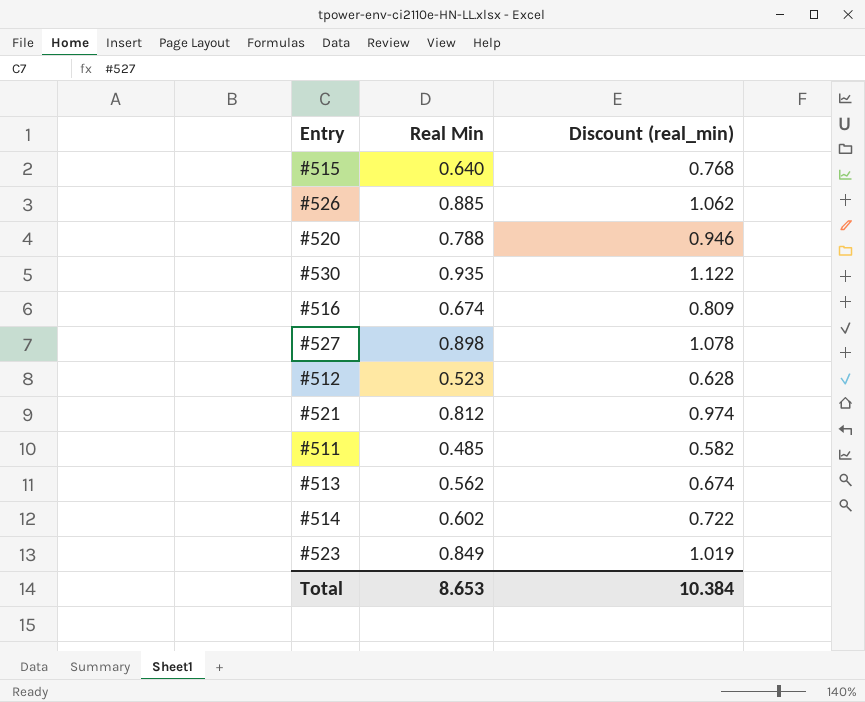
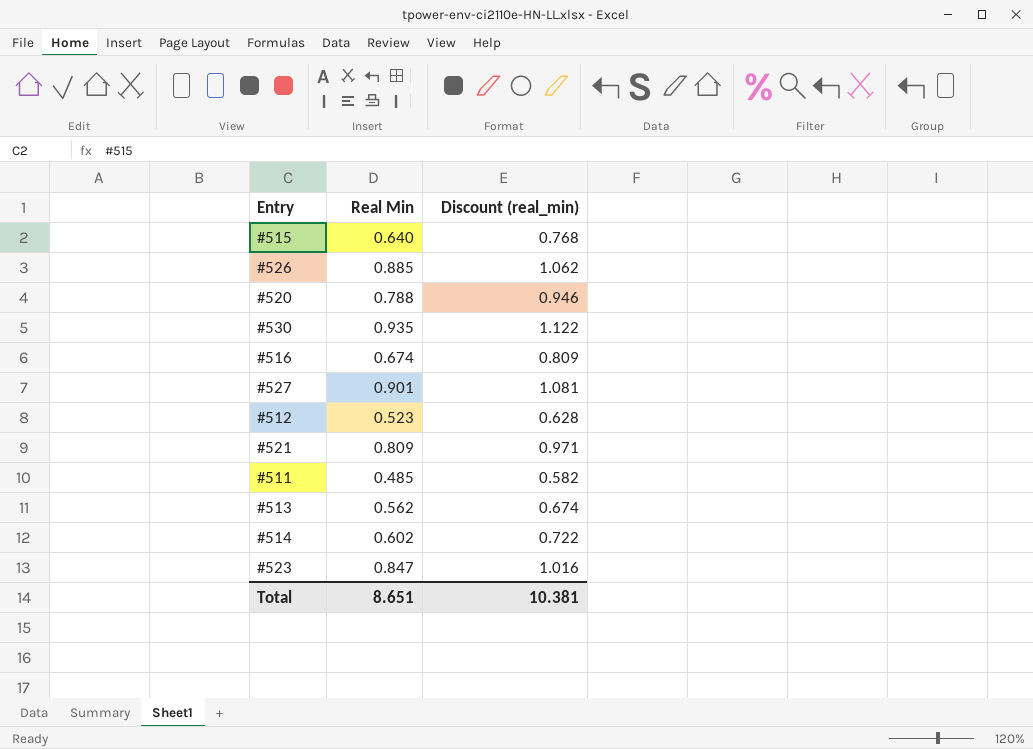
#527 | Real Min: 0.898 -> 0.901
#527 | Discount (real_min): 1.078 -> 1.081
#521 | Real Min: 0.812 -> 0.809
#521 | Discount (real_min): 0.974 -> 0.971
#523 | Real Min: 0.849 -> 0.847
#523 | Discount (real_min): 1.019 -> 1.016
Total | Real Min: 8.653 -> 8.651
Total | Discount (real_min): 10.384 -> 10.381

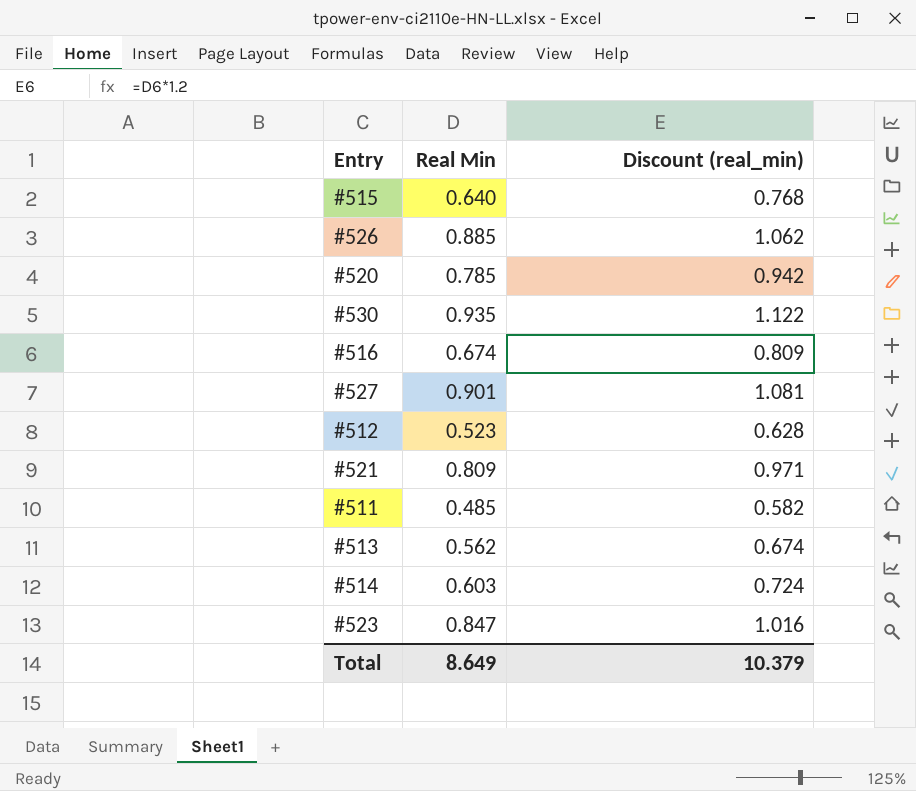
#520 | Real Min: 0.788 -> 0.785
#520 | Discount (real_min): 0.946 -> 0.942
#514 | Real Min: 0.602 -> 0.603
#514 | Discount (real_min): 0.722 -> 0.724
Total | Real Min: 8.651 -> 8.649
Total | Discount (real_min): 10.381 -> 10.379

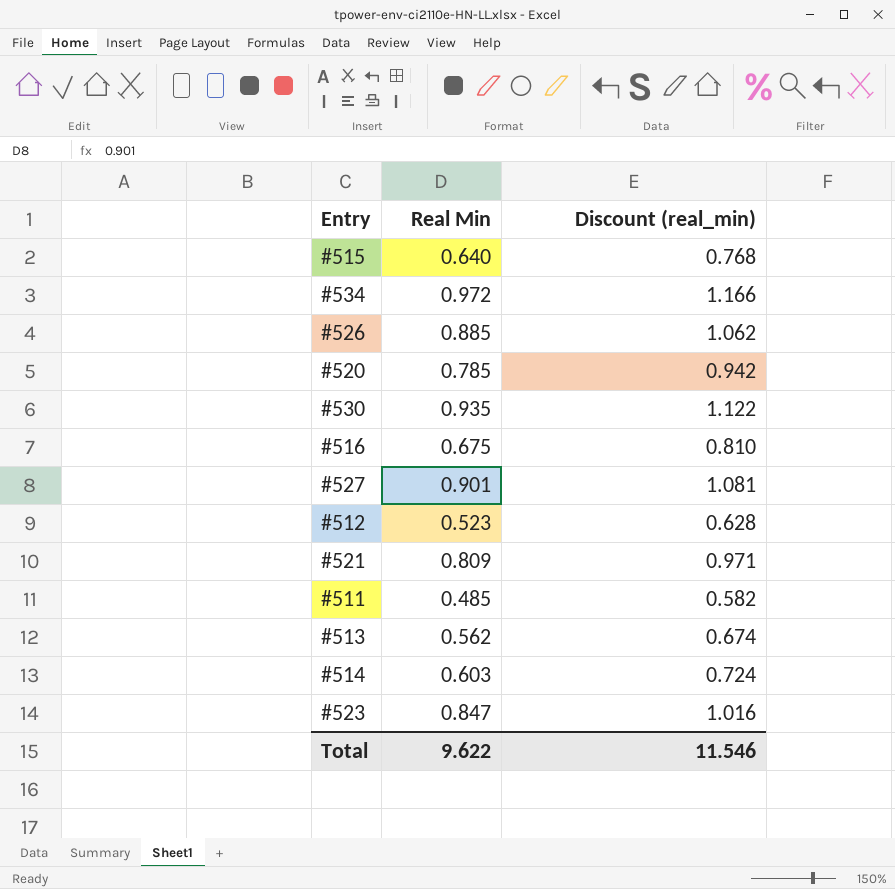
row #534: none -> 0.972 | 1.166
#516 | Real Min: 0.674 -> 0.675
#516 | Discount (real_min): 0.809 -> 0.810
Total | Real Min: 8.649 -> 9.622
Total | Discount (real_min): 10.379 -> 11.546

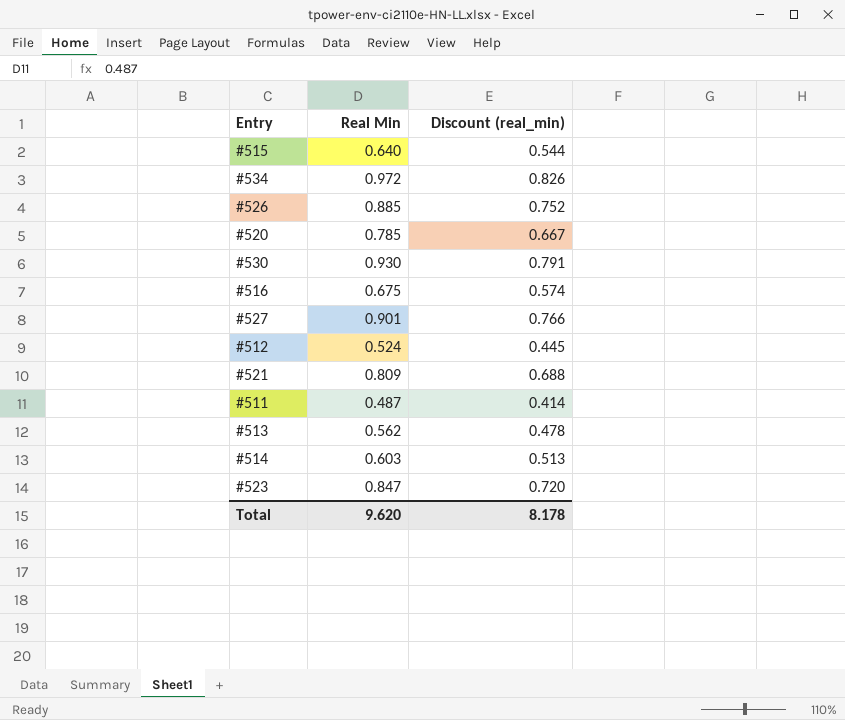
column Discount (real_min) | formula: [Real Min] * 1.2 -> [Real Min] * 0.85
#530 | Real Min: 0.935 -> 0.930
#512 | Real Min: 0.523 -> 0.524
#511 | Real Min: 0.485 -> 0.487
Total | Real Min: 9.622 -> 9.620
Total | Discount (real_min): 11.546 -> 8.178

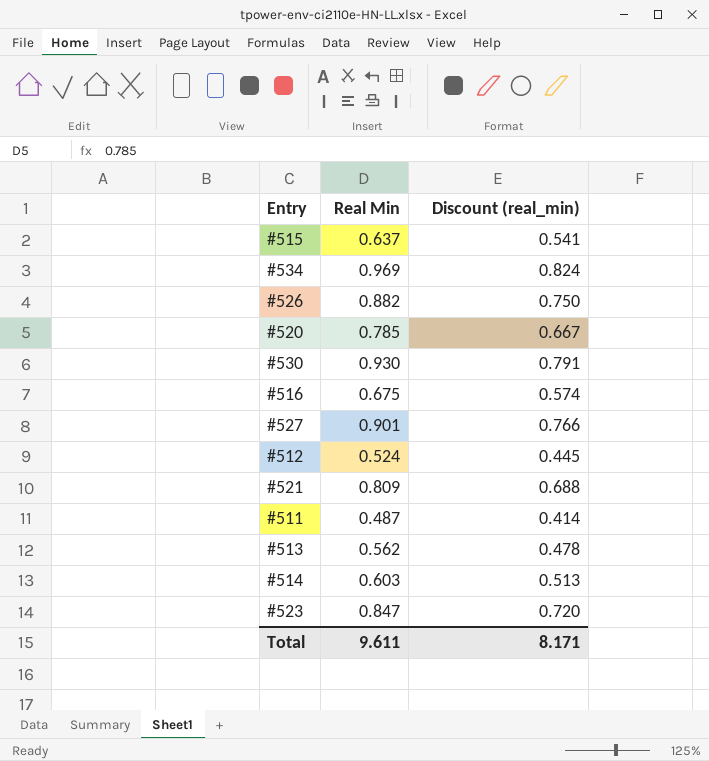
#515 | Real Min: 0.640 -> 0.637
#515 | Discount (real_min): 0.544 -> 0.541
#534 | Real Min: 0.972 -> 0.969
#534 | Discount (real_min): 0.826 -> 0.824
#526 | Real Min: 0.885 -> 0.882
#526 | Discount (real_min): 0.752 -> 0.750
Total | Real Min: 9.620 -> 9.611
Total | Discount (real_min): 8.178 -> 8.171

